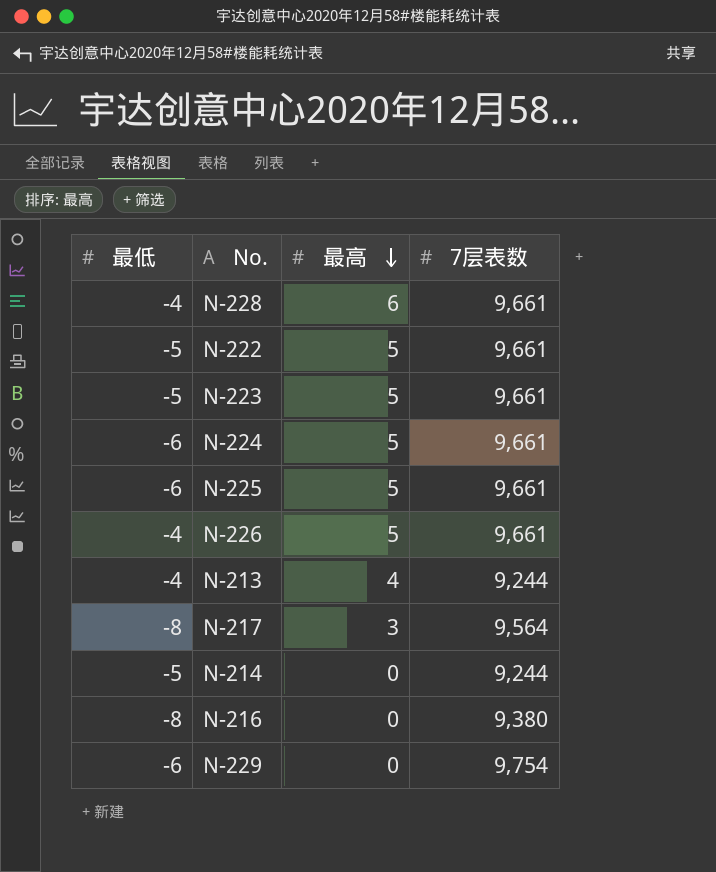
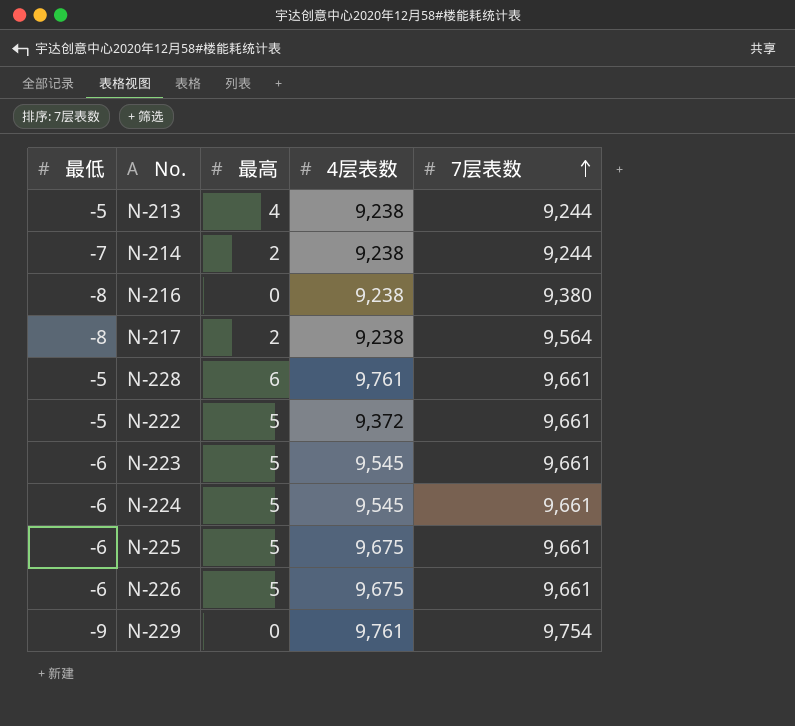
row order: 最高 descending -> 7层表数 ascending
column 4层表数 | position: none -> 4
N-213 | 最低: -4 -> -5
N-214 | 最低: -5 -> -7
N-214 | 最高: 0 -> 2
N-217 | 最高: 3 -> 2
N-228 | 最低: -4 -> -5
N-223 | 最低: -5 -> -6
N-226 | 最低: -4 -> -6
N-229 | 最低: -6 -> -9

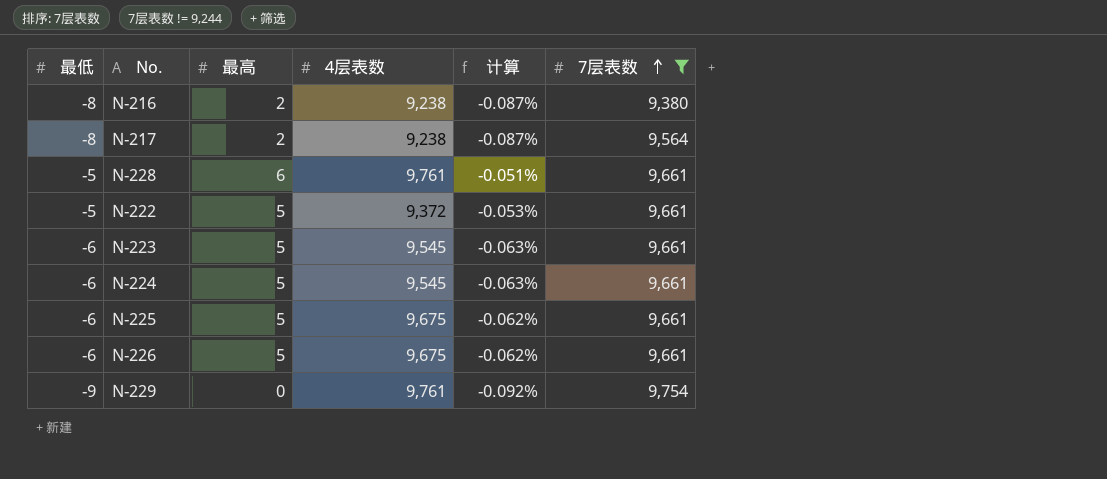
filter: none -> 7层表数 != 9,244
column 计算 | formula: none -> [最低] / [4层表数]
N-216 | 最高: 0 -> 2

